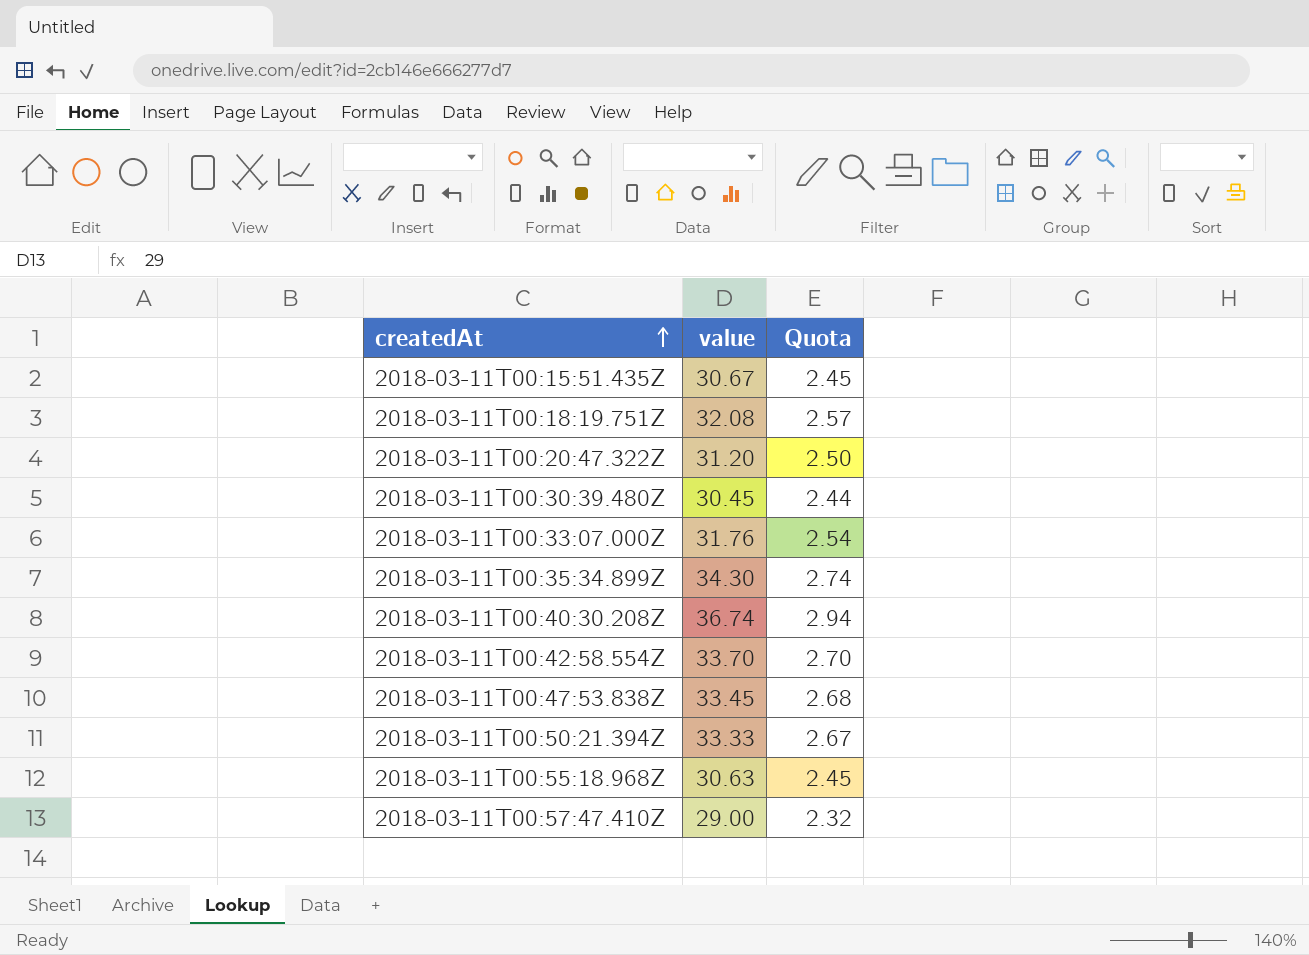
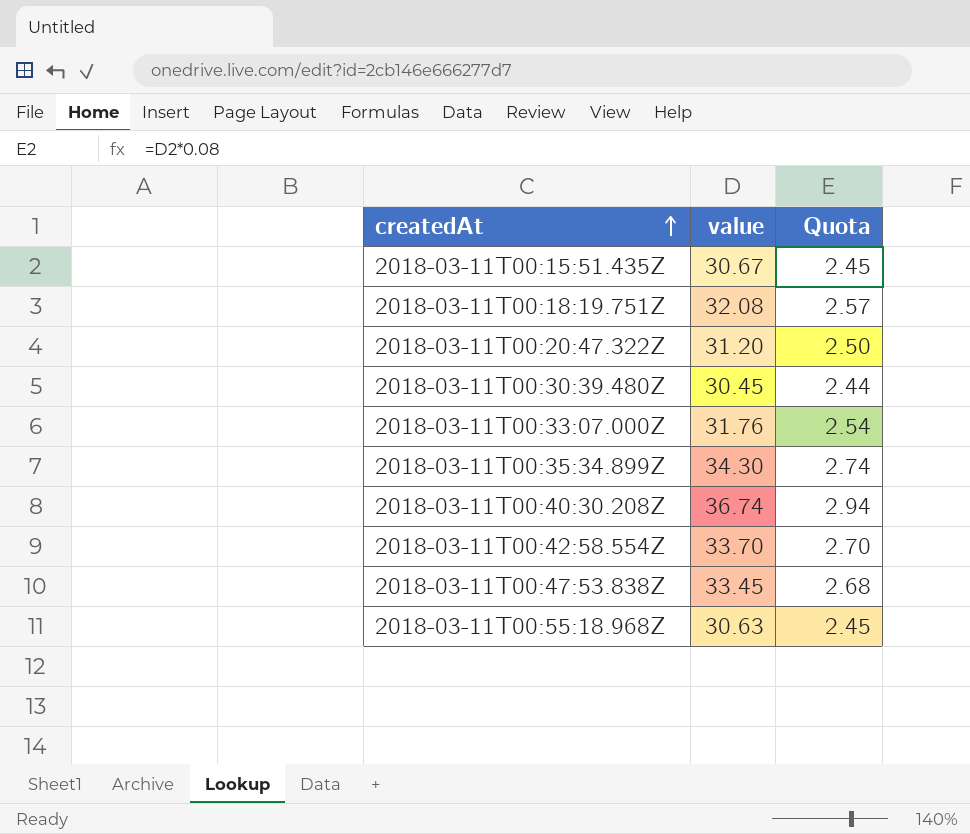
row 2018-03-11T00:50:21.394Z: 33.33 | 2.67 -> none
row 2018-03-11T00:57:47.410Z: 29.00 | 2.32 -> none

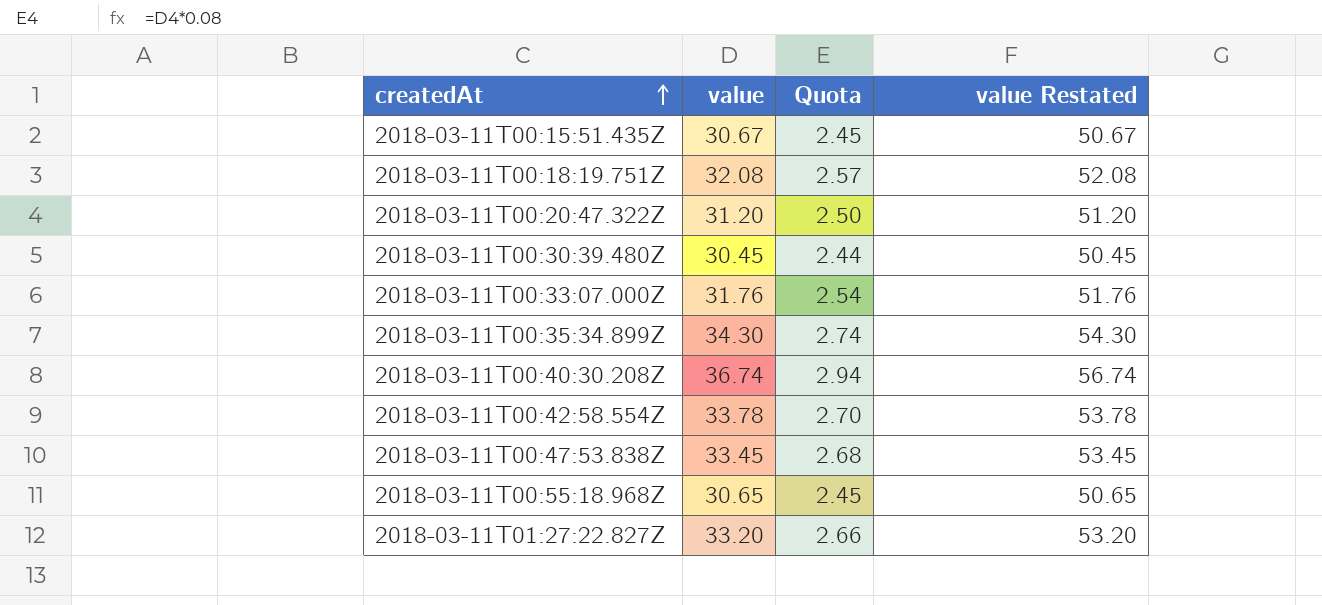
column value Restated | formula: none -> [value] + 20
2018-03-11T00:42:58.554Z | value: 33.70 -> 33.78
2018-03-11T00:55:18.968Z | value: 30.63 -> 30.65
row 2018-03-11T01:27:22.827Z: none -> 33.20 | 2.66 | 53.20

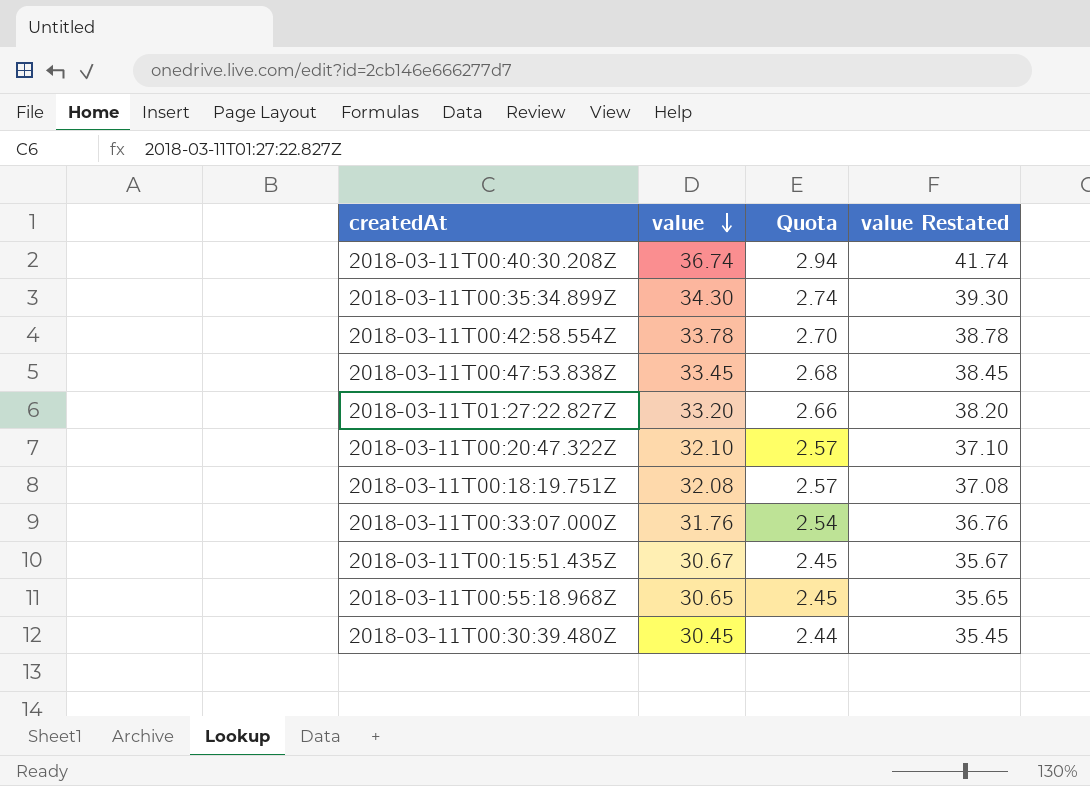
row order: createdAt ascending -> value descending
column value Restated | formula: [value] + 20 -> [value] + 5
2018-03-11T00:20:47.322Z | value: 31.20 -> 32.10
2018-03-11T00:20:47.322Z | Quota: 2.50 -> 2.57

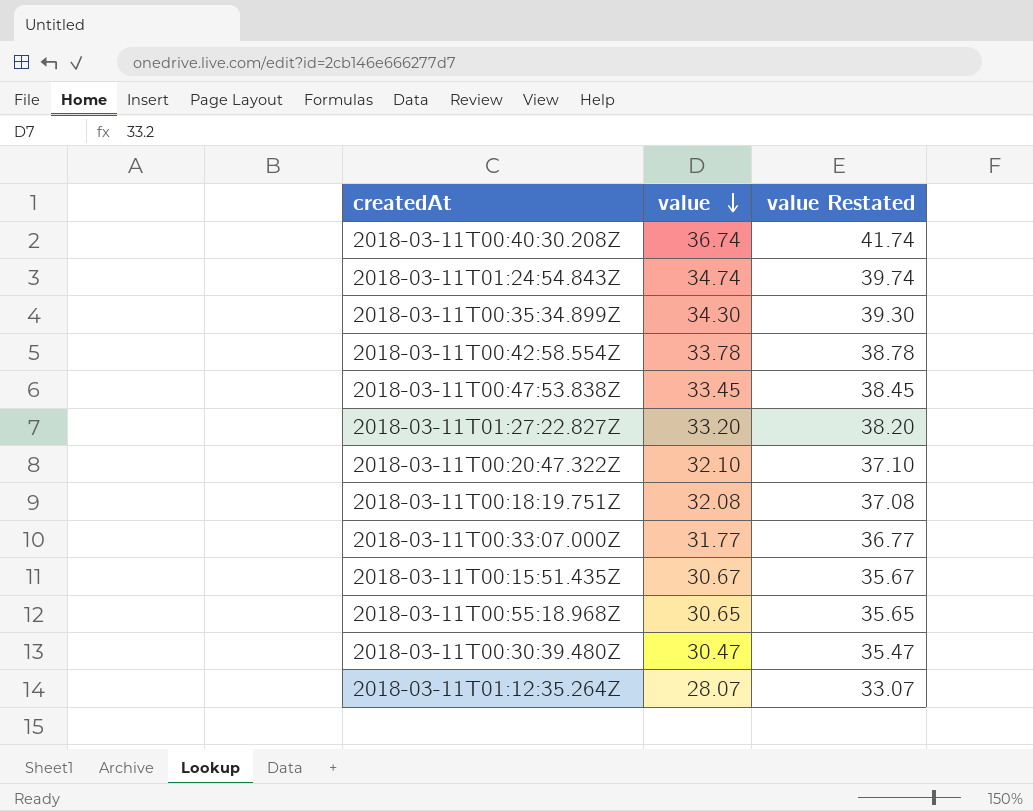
column Quota | formula: [value] * 0.08 -> none
row 2018-03-11T01:24:54.843Z: none -> 34.74 | 39.74
2018-03-11T00:33:07.000Z | value: 31.76 -> 31.77
2018-03-11T00:33:07.000Z | value Restated: 36.76 -> 36.77
2018-03-11T00:30:39.480Z | value: 30.45 -> 30.47
2018-03-11T00:30:39.480Z | value Restated: 35.45 -> 35.47
row 2018-03-11T01:12:35.264Z: none -> 28.07 | 33.07

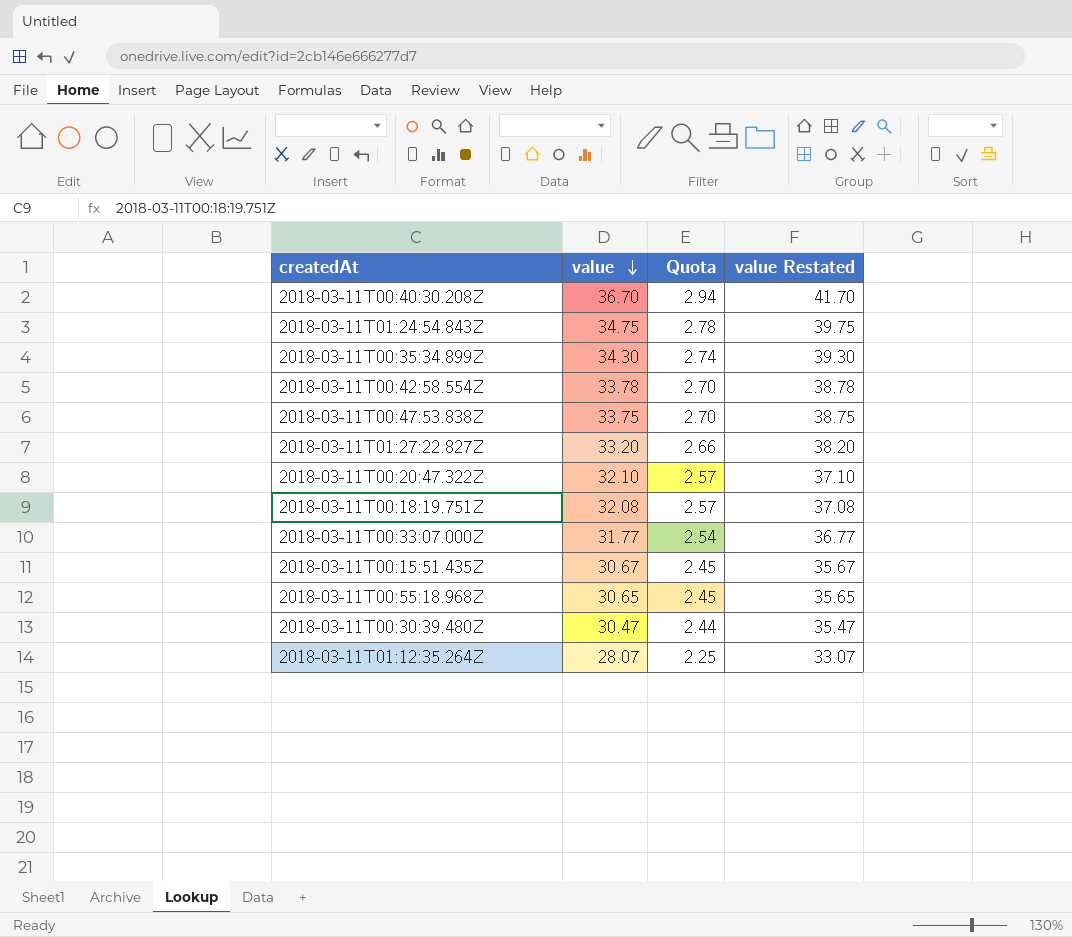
column Quota | formula: none -> [value] * 0.08
2018-03-11T00:40:30.208Z | value: 36.74 -> 36.70
2018-03-11T00:40:30.208Z | value Restated: 41.74 -> 41.70
2018-03-11T01:24:54.843Z | value: 34.74 -> 34.75
2018-03-11T01:24:54.843Z | value Restated: 39.74 -> 39.75
2018-03-11T00:47:53.838Z | value: 33.45 -> 33.75
2018-03-11T00:47:53.838Z | value Restated: 38.45 -> 38.75

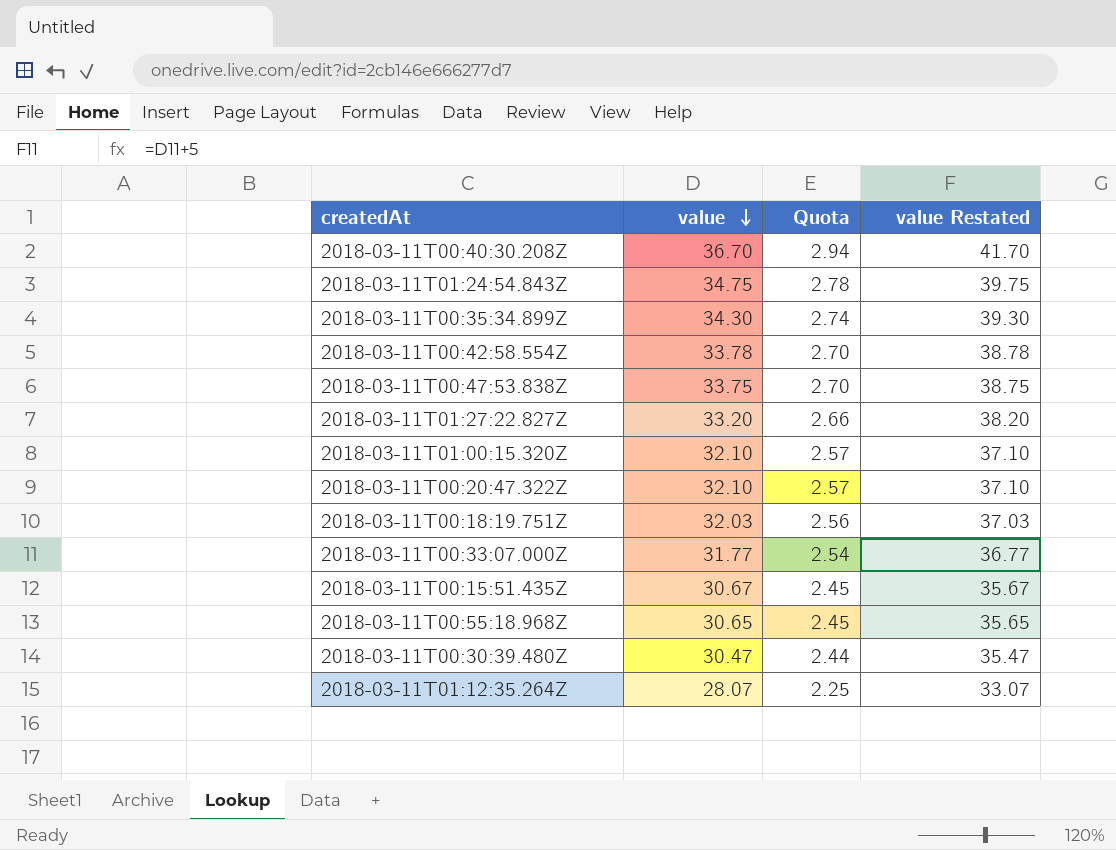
row 2018-03-11T01:00:15.320Z: none -> 32.10 | 2.57 | 37.10
2018-03-11T00:18:19.751Z | value: 32.08 -> 32.03
2018-03-11T00:18:19.751Z | Quota: 2.57 -> 2.56
2018-03-11T00:18:19.751Z | value Restated: 37.08 -> 37.03

